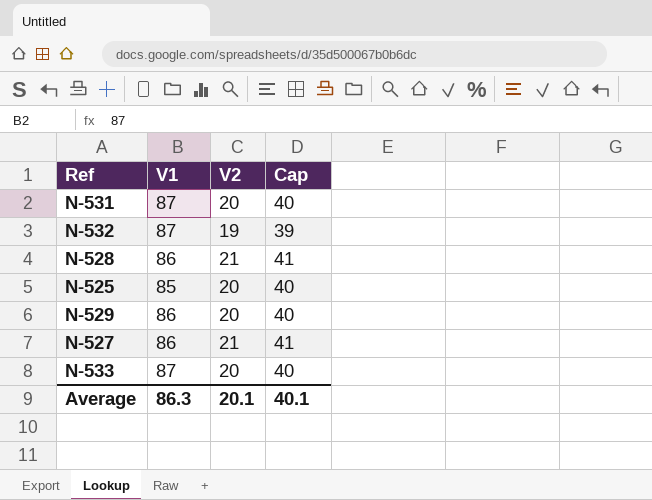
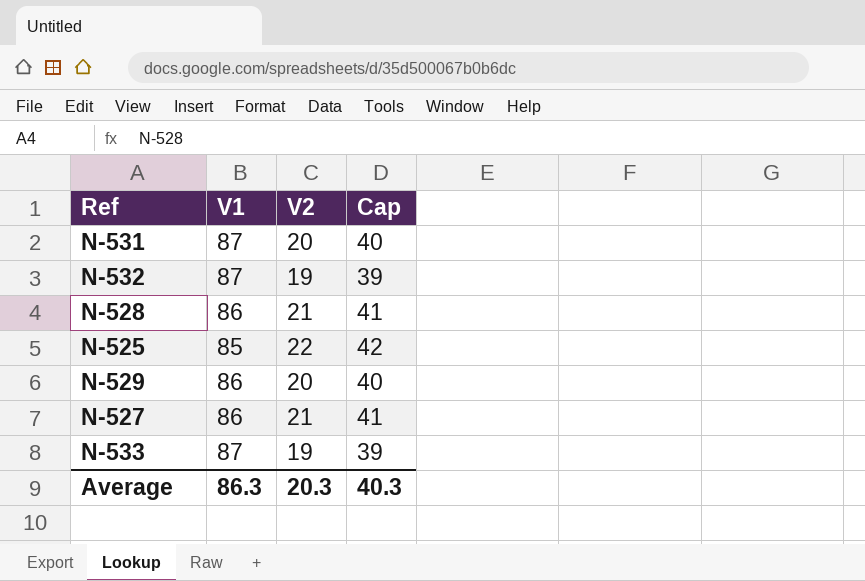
N-525 | V2: 20 -> 22
N-525 | Cap: 40 -> 42
N-533 | V2: 20 -> 19
N-533 | Cap: 40 -> 39
Average | V2: 20.1 -> 20.3
Average | Cap: 40.1 -> 40.3

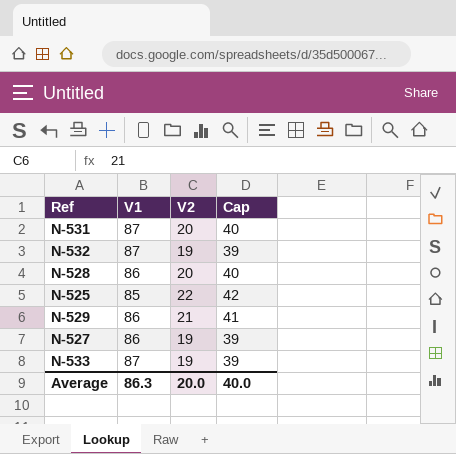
N-528 | V2: 21 -> 20
N-528 | Cap: 41 -> 40
N-529 | V2: 20 -> 21
N-529 | Cap: 40 -> 41
N-527 | V2: 21 -> 19
N-527 | Cap: 41 -> 39
Average | V2: 20.3 -> 20.0
Average | Cap: 40.3 -> 40.0

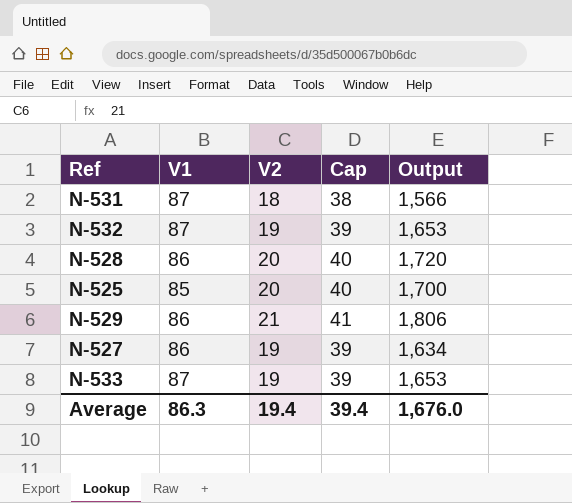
column Output | formula: none -> [V1] * [V2]
N-531 | V2: 20 -> 18
N-531 | Cap: 40 -> 38
N-525 | V2: 22 -> 20
N-525 | Cap: 42 -> 40
Average | V2: 20.0 -> 19.4
Average | Cap: 40.0 -> 39.4

